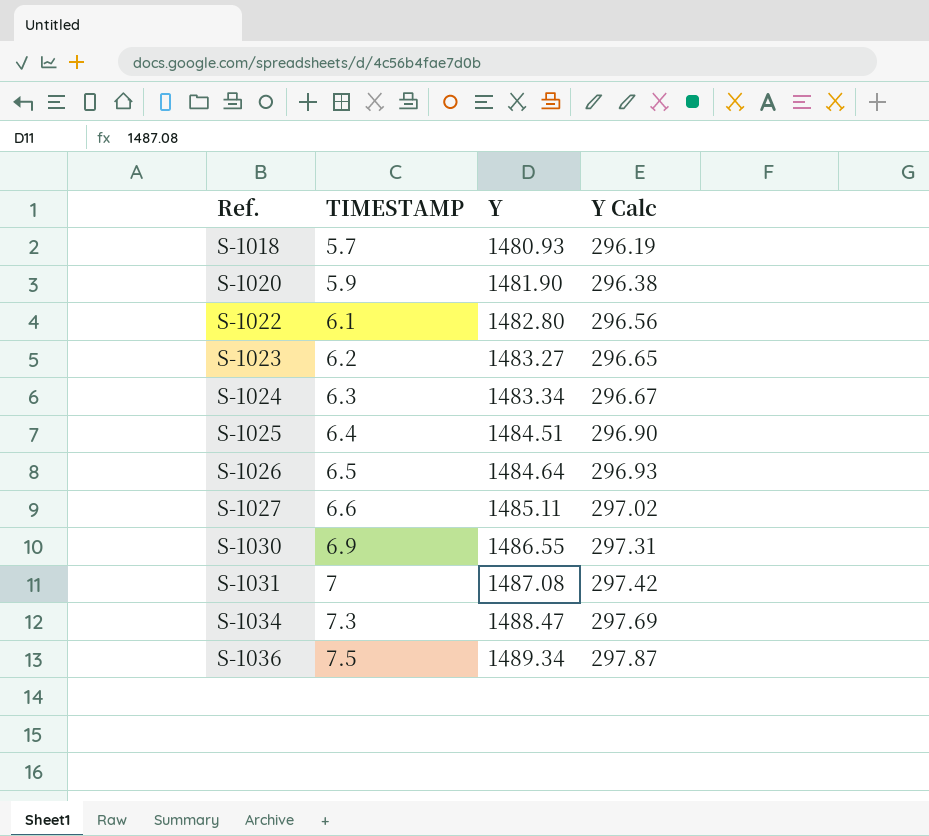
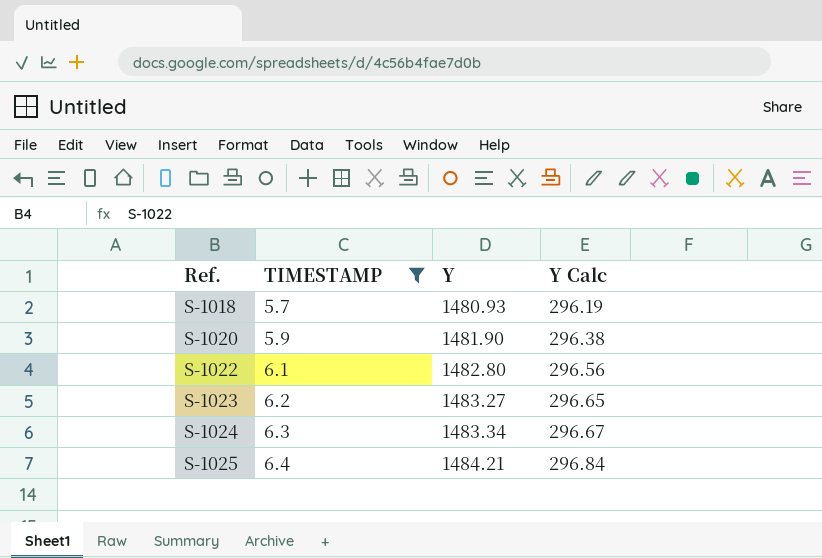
filter: none -> TIMESTAMP <= 6.4
S-1025 | Y: 1484.51 -> 1484.21
S-1025 | Y Calc: 296.90 -> 296.84

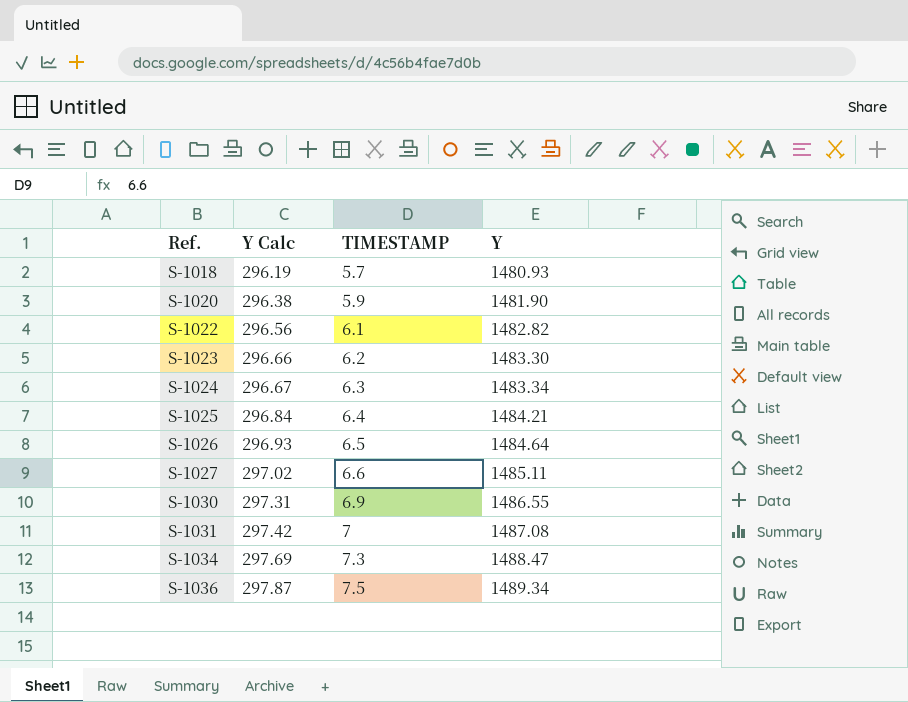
filter: TIMESTAMP <= 6.4 -> none
column Y Calc | position: 4 -> 2
S-1022 | Y: 1482.80 -> 1482.82
S-1023 | Y Calc: 296.65 -> 296.66
S-1023 | Y: 1483.27 -> 1483.30

